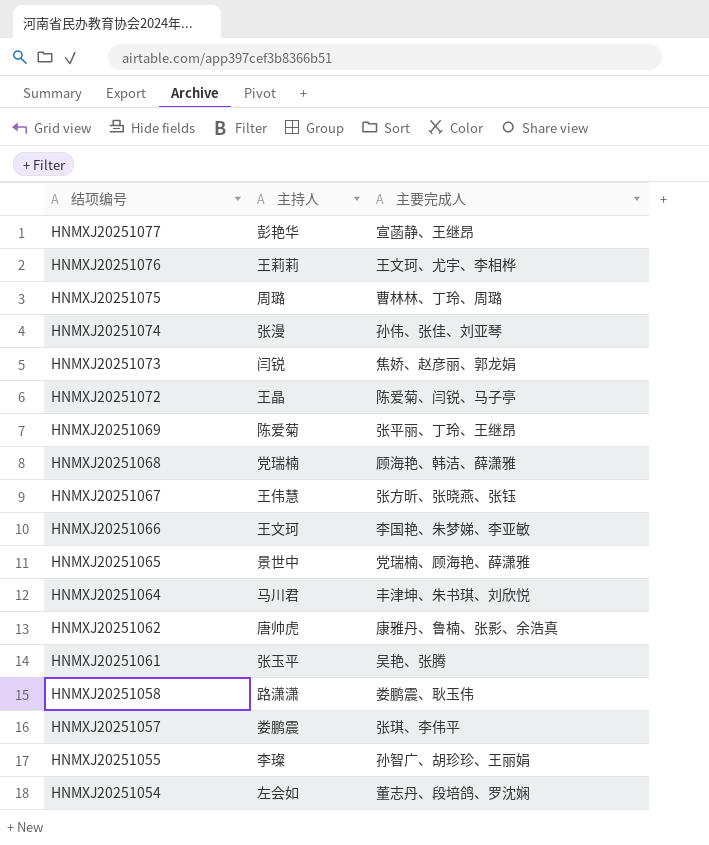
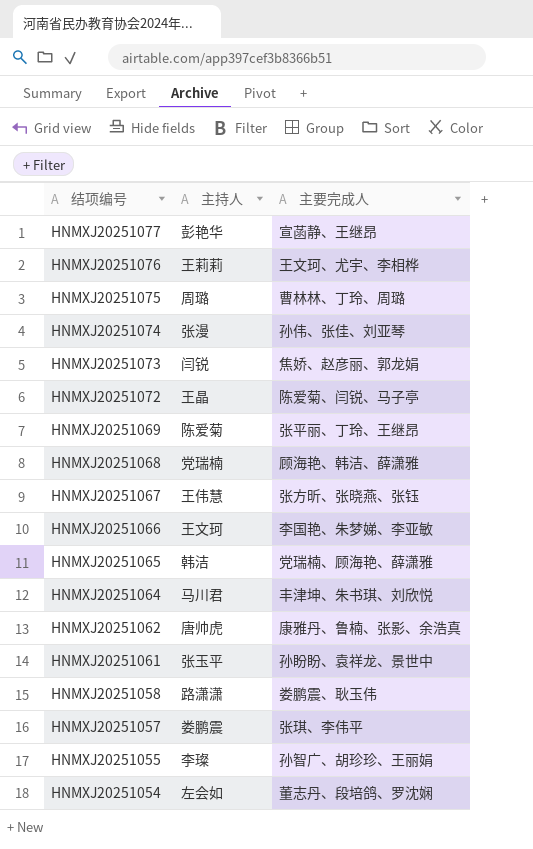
HNMXJ20251065 | 主持人: 景世中 -> 韩洁
HNMXJ20251061 | 主要完成人: 吴艳、张腾 -> 孙盼盼、袁祥龙、景世中

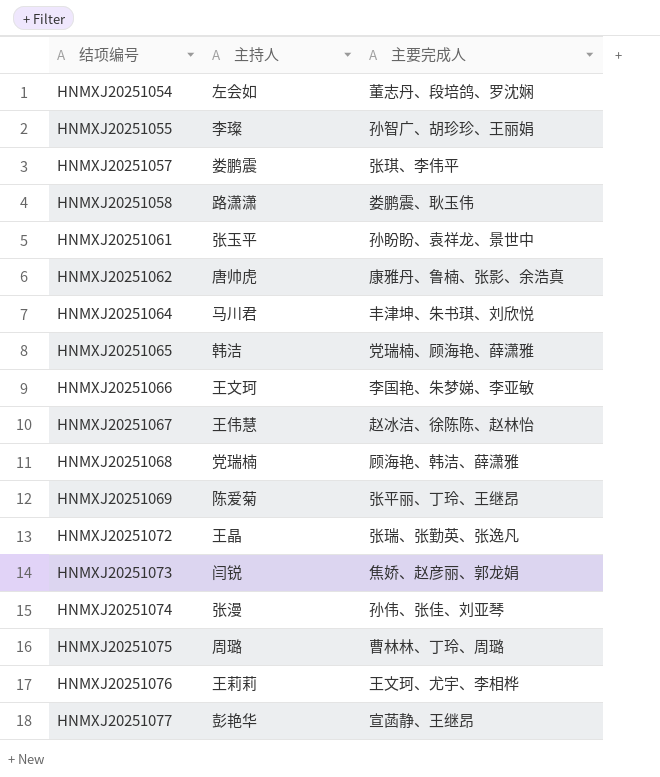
row order: 结项编号 descending -> 结项编号 ascending
HNMXJ20251067 | 主要完成人: 张方昕、张晓燕、张钰 -> 赵冰洁、徐陈陈、赵林怡
HNMXJ20251072 | 主要完成人: 陈爱菊、闫锐、马子亭 -> 张瑞、张勤英、张逸凡

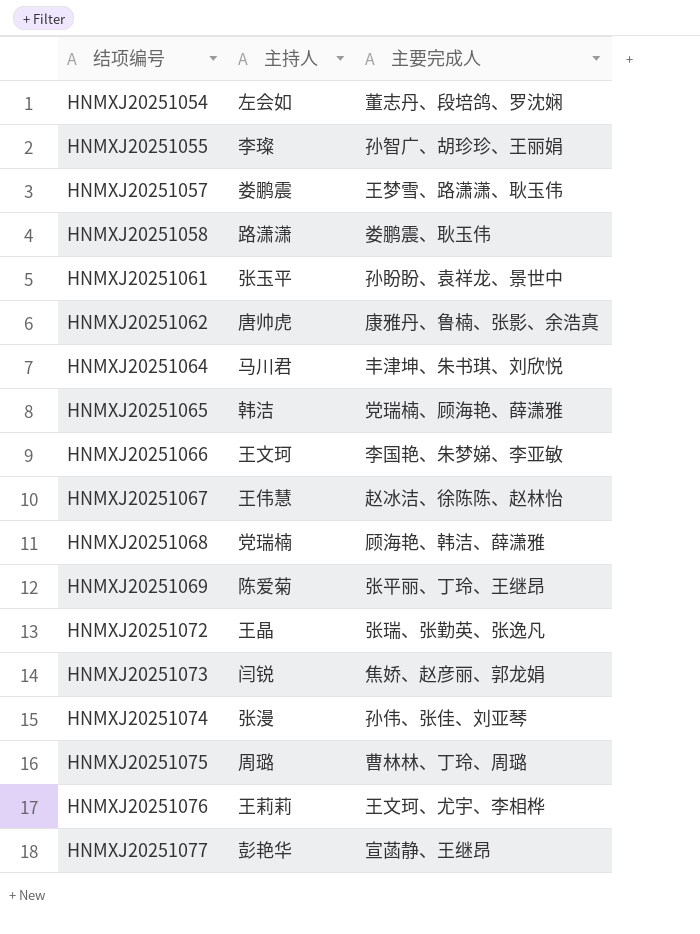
HNMXJ20251057 | 主要完成人: 张琪、李伟平 -> 王梦雪、路潇潇、耿玉伟

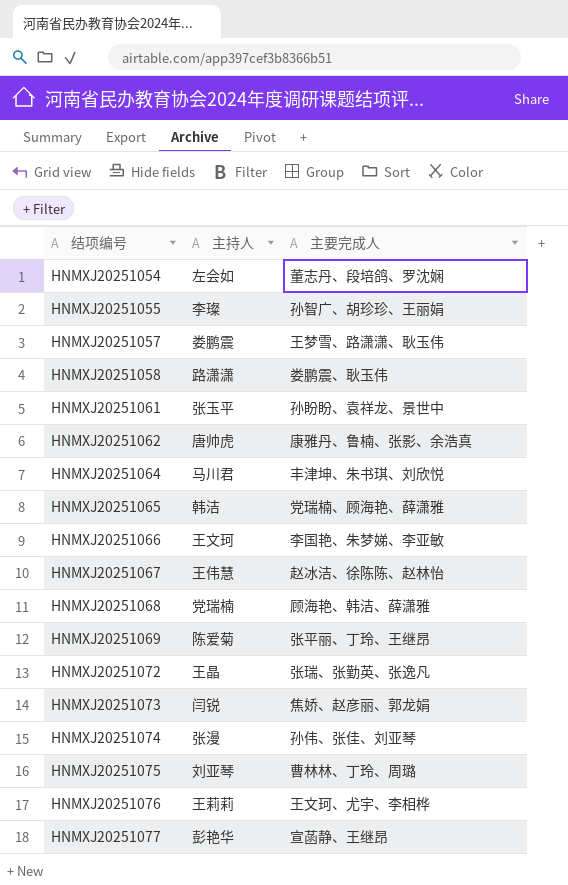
HNMXJ20251075 | 主持人: 周璐 -> 刘亚琴

